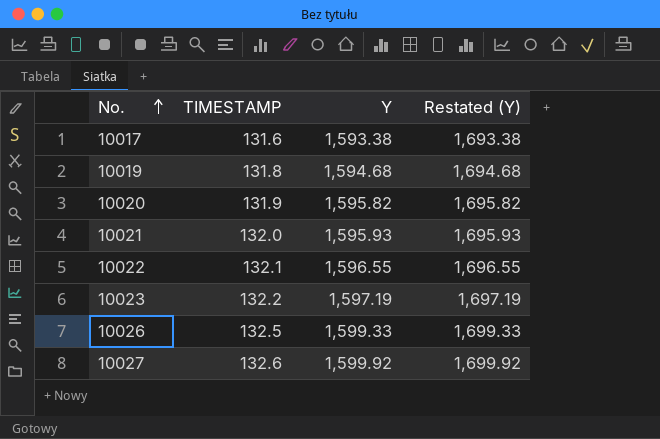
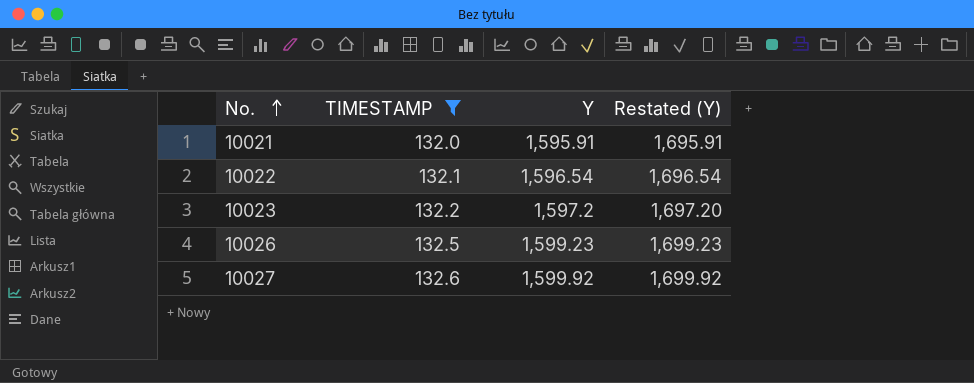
filter: none -> TIMESTAMP >= 132.0
10021 | Y: 1,595.93 -> 1,595.91
10021 | Restated (Y): 1,695.93 -> 1,695.91
10022 | Y: 1,596.55 -> 1,596.54
10022 | Restated (Y): 1,696.55 -> 1,696.54
10023 | Y: 1,597.19 -> 1,597.2
10023 | Restated (Y): 1,697.19 -> 1,697.20
10026 | Y: 1,599.33 -> 1,599.23
10026 | Restated (Y): 1,699.33 -> 1,699.23

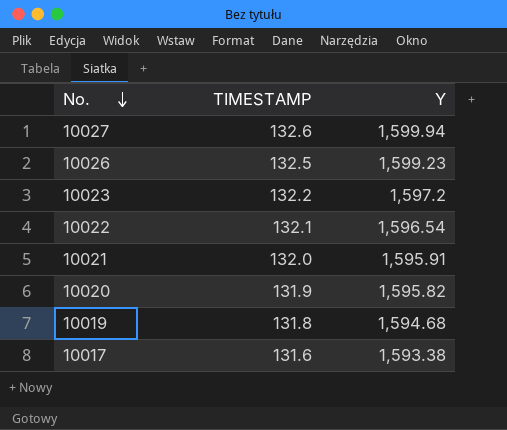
filter: TIMESTAMP >= 132.0 -> none
row order: No. ascending -> No. descending
column Restated (Y) | formula: [Y] + 100 -> none
10027 | Y: 1,599.92 -> 1,599.94

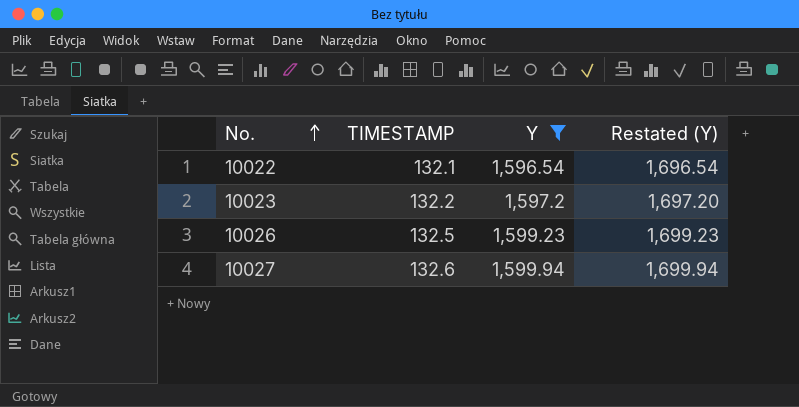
filter: none -> Y >= 1,596.54
row order: No. descending -> No. ascending
column Restated (Y) | formula: none -> [Y] + 100

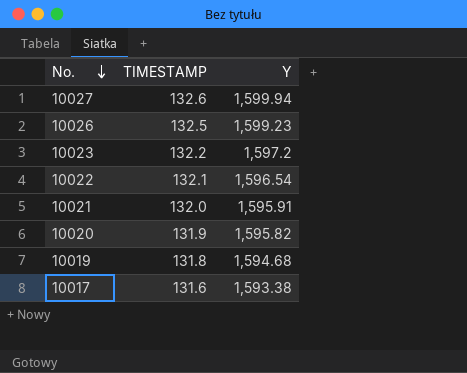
filter: Y >= 1,596.54 -> none
row order: No. ascending -> No. descending
column Restated (Y) | formula: [Y] + 100 -> none

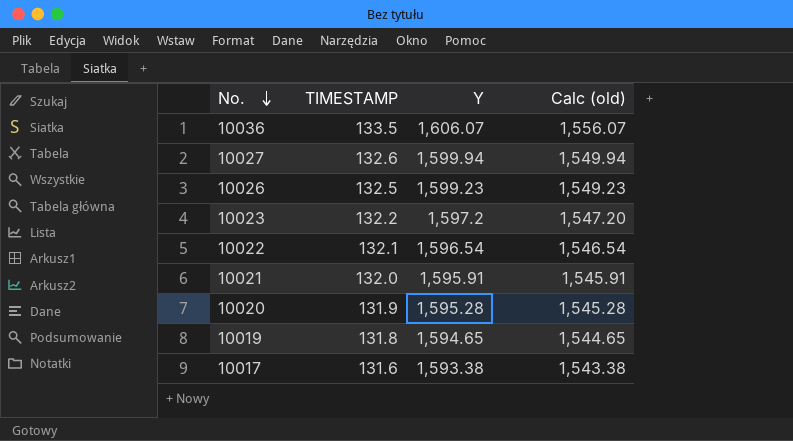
column Calc (old) | formula: none -> [Y] - 50
row 10036: none -> 133.5 | 1,606.07 | 1,556.07
10020 | Y: 1,595.82 -> 1,595.28
10019 | Y: 1,594.68 -> 1,594.65

